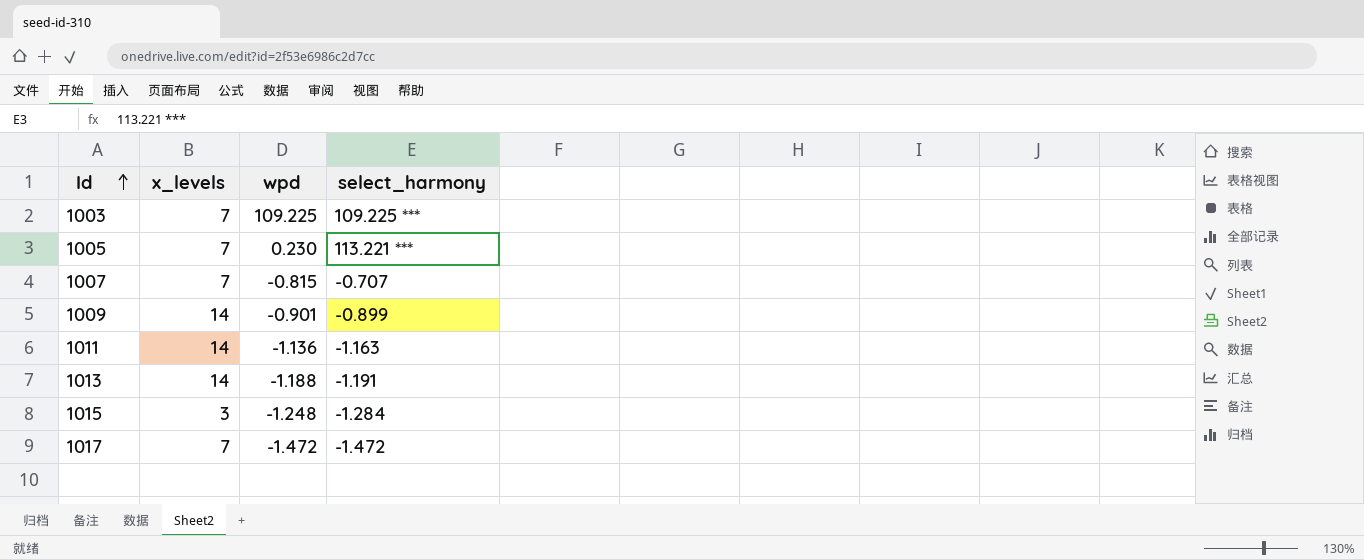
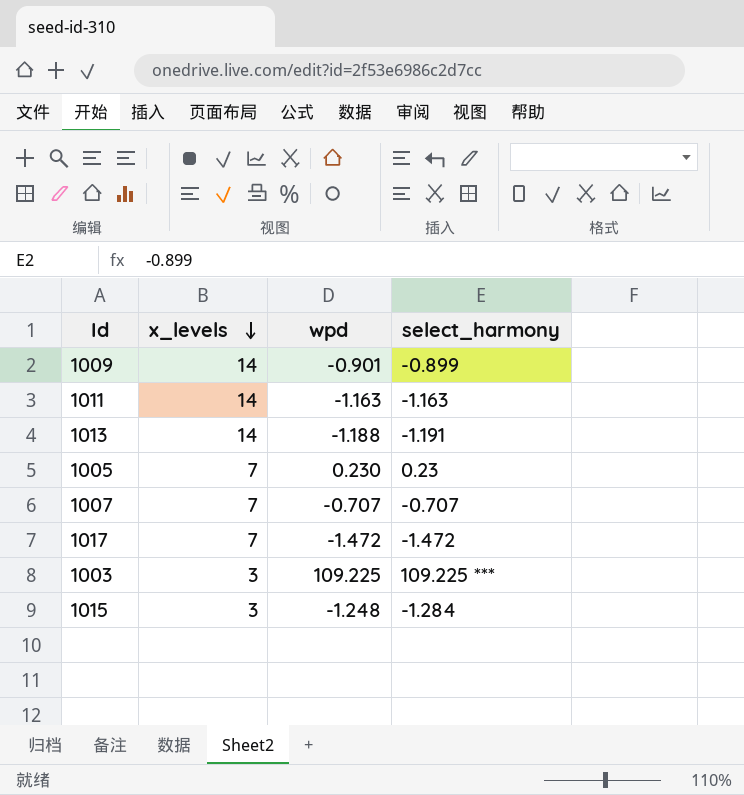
row order: Id ascending -> x_levels descending
1011 | wpd: -1.136 -> -1.163
1005 | select_harmony: 113.221 *** -> 0.23
1007 | wpd: -0.815 -> -0.707
1003 | x_levels: 7 -> 3

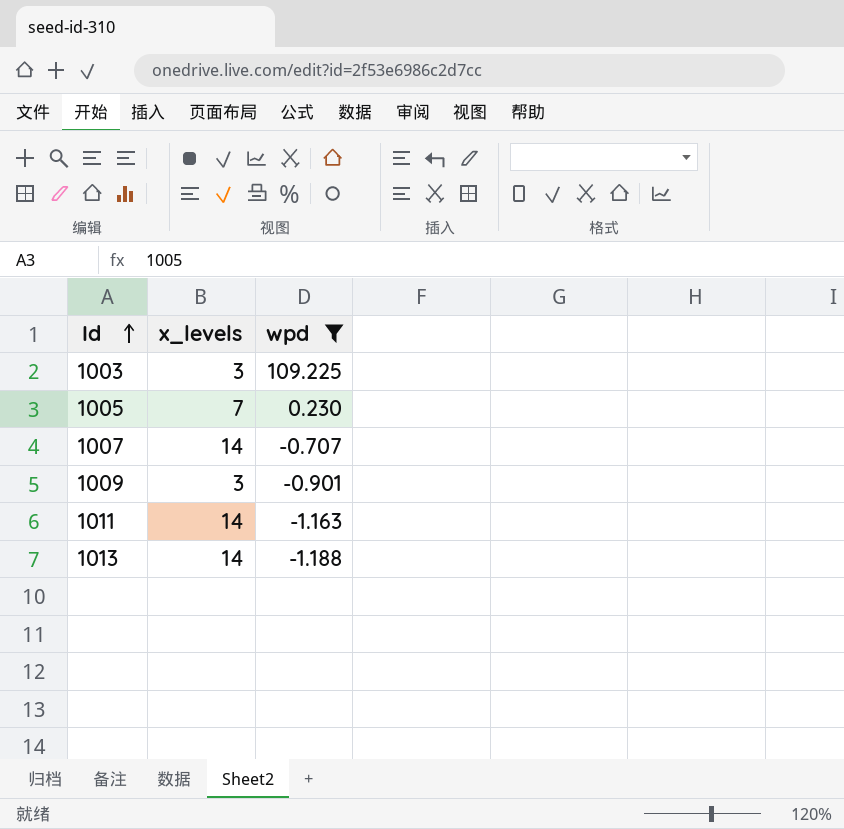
filter: none -> wpd >= -1.188
row order: x_levels descending -> Id ascending
column select_harmony | position: 4 -> none
1007 | x_levels: 7 -> 14
1009 | x_levels: 14 -> 3

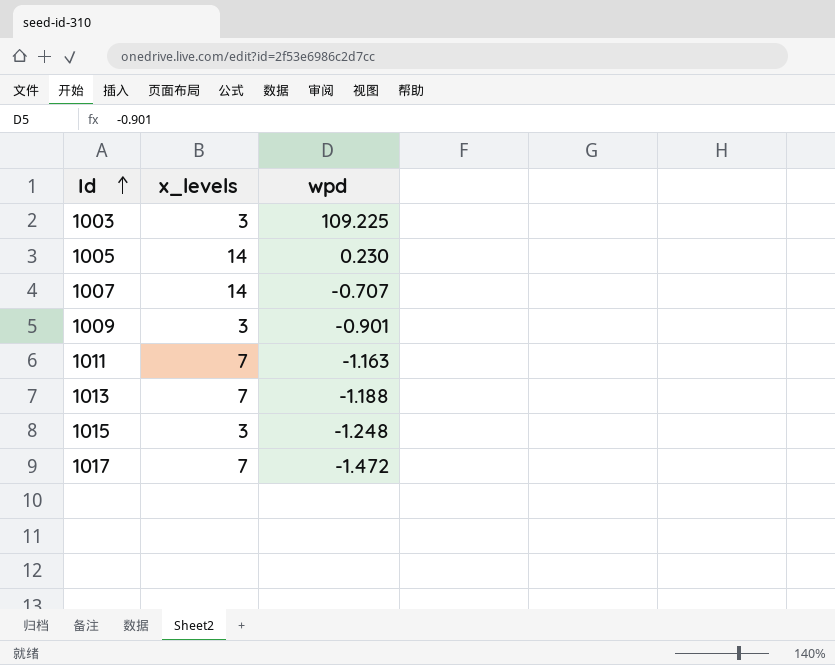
filter: wpd >= -1.188 -> none
1005 | x_levels: 7 -> 14
1011 | x_levels: 14 -> 7
1013 | x_levels: 14 -> 7

